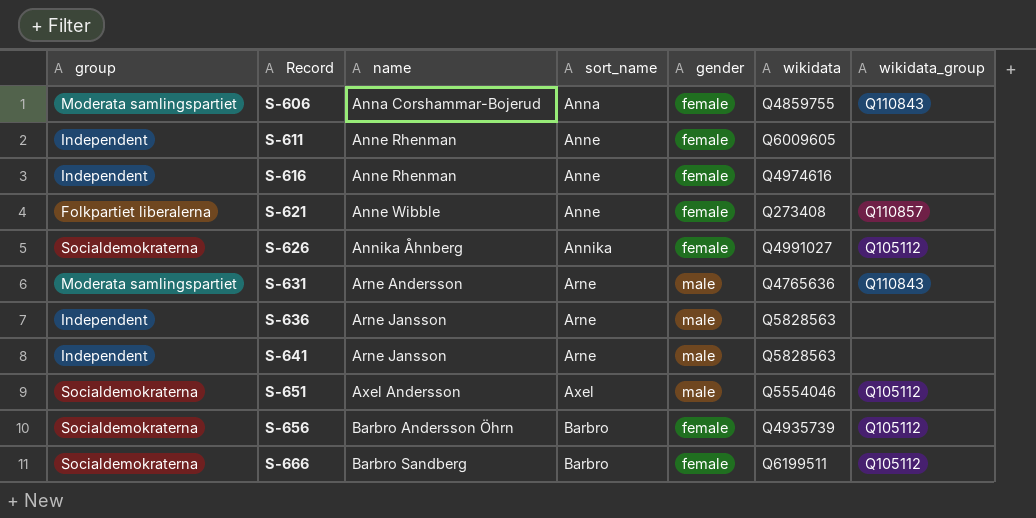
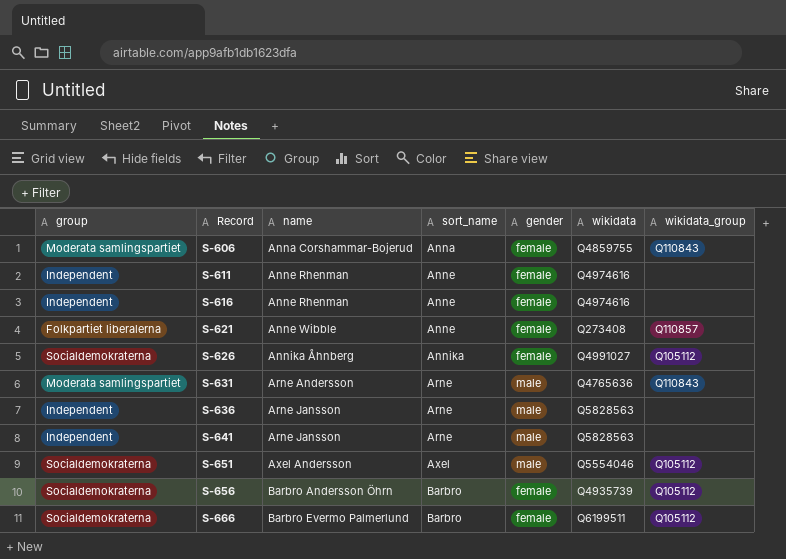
S-611 | wikidata: Q6009605 -> Q4974616
S-666 | name: Barbro Sandberg -> Barbro Evermo Palmerlund

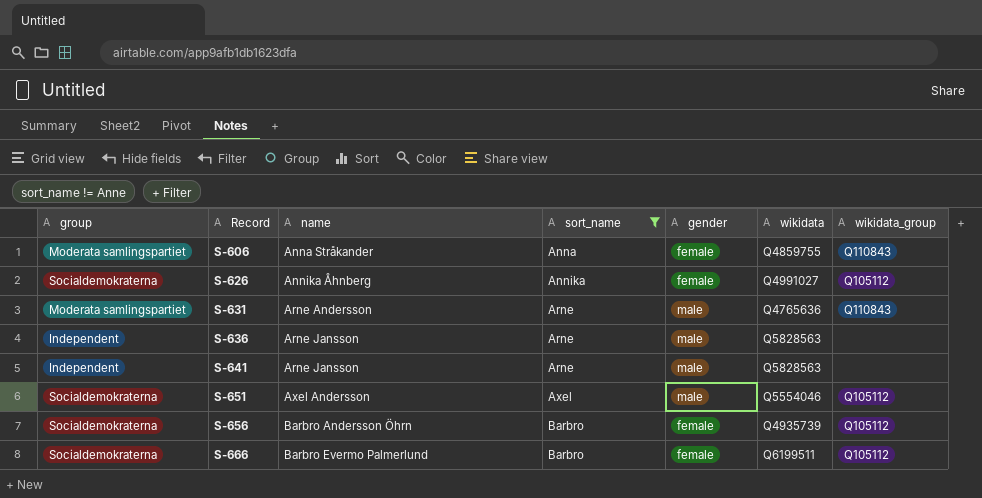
filter: none -> sort_name != Anne
S-606 | name: Anna Corshammar-Bojerud -> Anna Stråkander

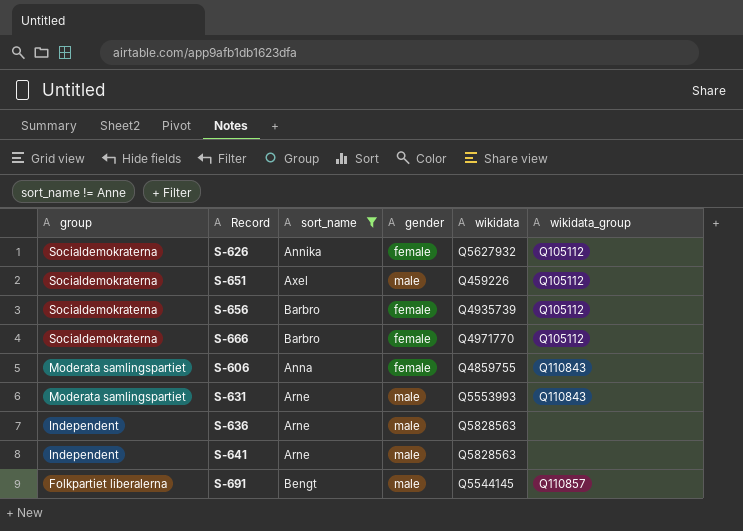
row order: Record ascending -> group descending
column name | position: 3 -> none
S-626 | wikidata: Q4991027 -> Q5627932
S-651 | wikidata: Q5554046 -> Q459226
S-666 | wikidata: Q6199511 -> Q4971770
S-631 | wikidata: Q4765636 -> Q5553993
row S-691: none -> Folkpartiet liberalerna | Bengt | male | Q5544145 | Q110857

